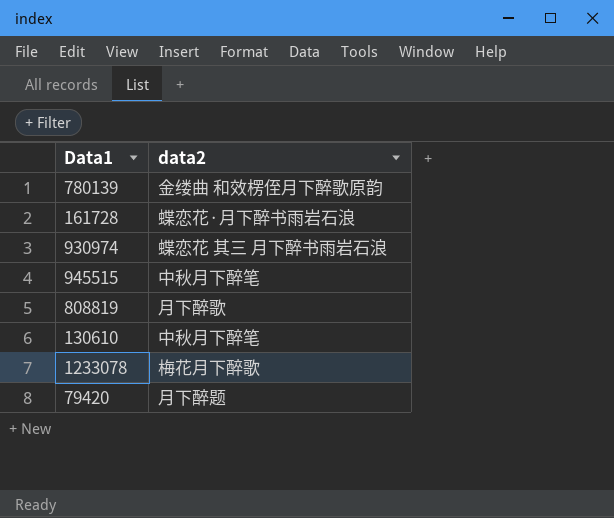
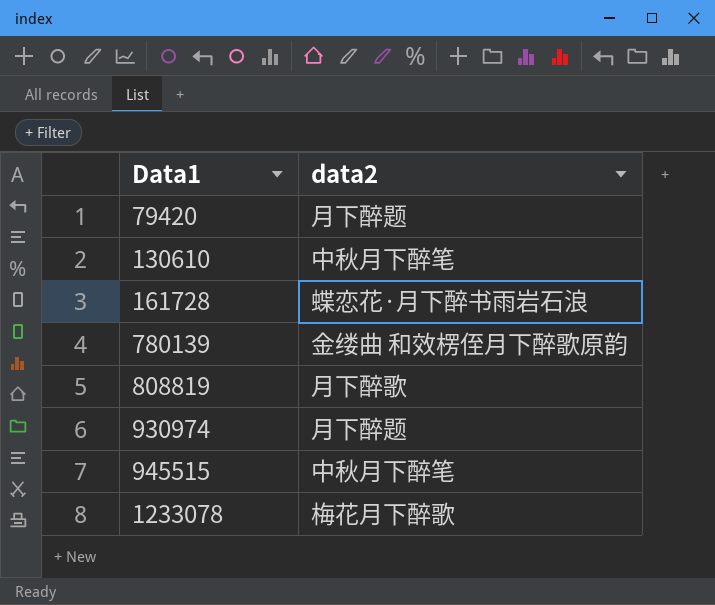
row order: none -> Data1 ascending
930974 | data2: 蝶恋花 其三 月下醉书雨岩石浪 -> 月下醉题

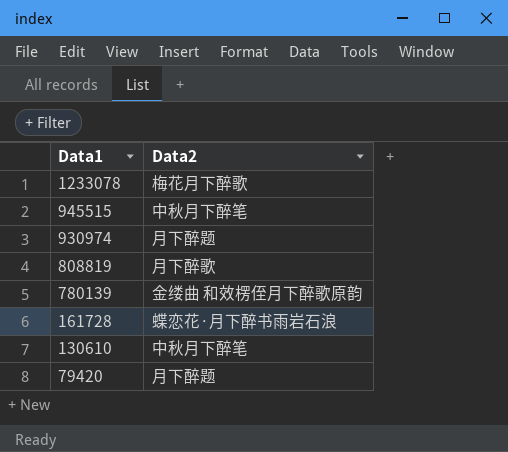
row order: Data1 ascending -> Data1 descending
column name: data2 -> Data2

